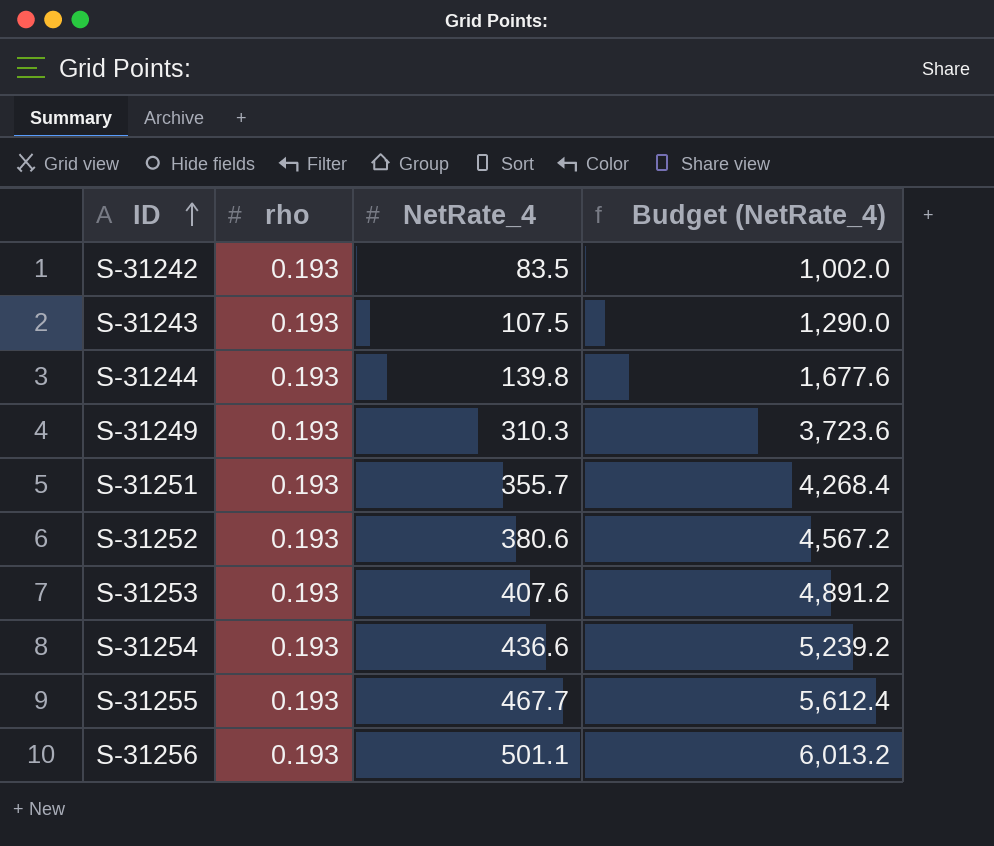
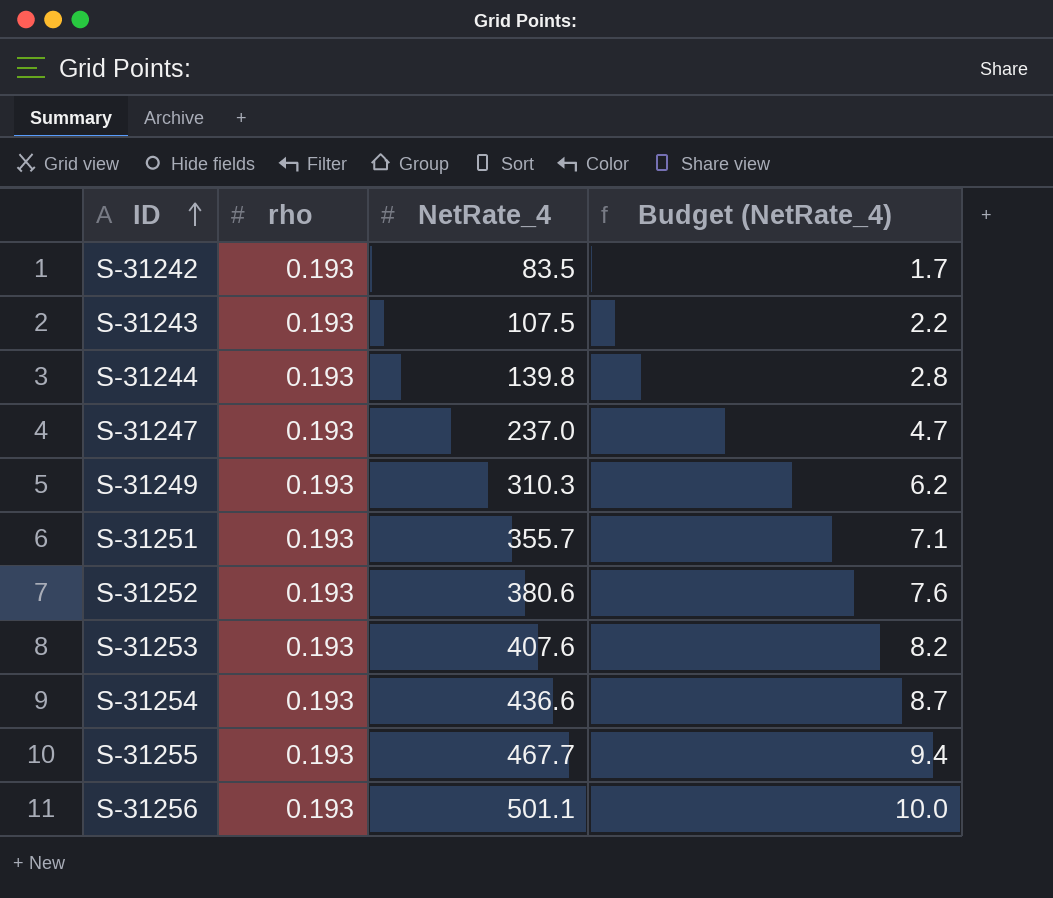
column Budget (NetRate_4) | formula: [NetRate_4] * 12 -> [NetRate_4] * 0.02
row S-31247: none -> 0.193 | 237.0 | 4.7

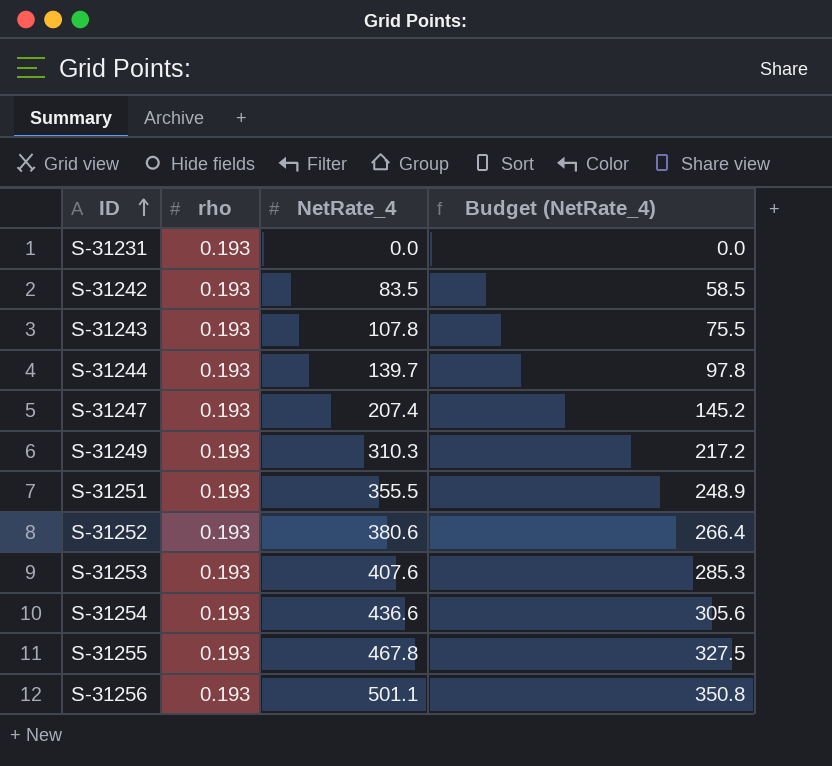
column Budget (NetRate_4) | formula: [NetRate_4] * 0.02 -> [NetRate_4] * 0.7
row S-31231: none -> 0.193 | 0.0 | 0.0
S-31243 | NetRate_4: 107.5 -> 107.8
S-31244 | NetRate_4: 139.8 -> 139.7
S-31247 | NetRate_4: 237.0 -> 207.4
S-31251 | NetRate_4: 355.7 -> 355.5
S-31255 | NetRate_4: 467.7 -> 467.8

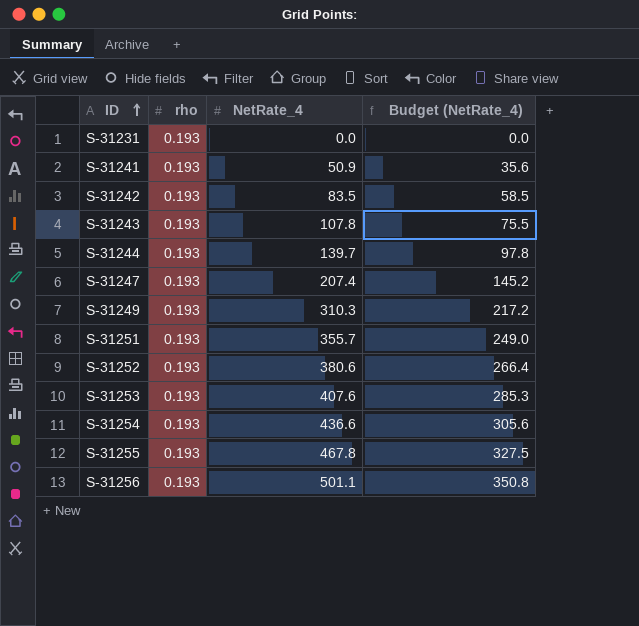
row S-31241: none -> 0.193 | 50.9 | 35.6
S-31251 | NetRate_4: 355.5 -> 355.7
S-31251 | Budget (NetRate_4): 248.9 -> 249.0

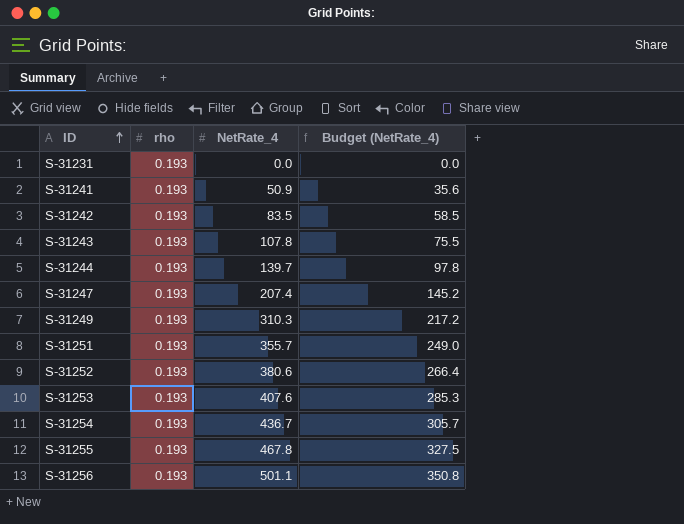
S-31254 | NetRate_4: 436.6 -> 436.7
S-31254 | Budget (NetRate_4): 305.6 -> 305.7

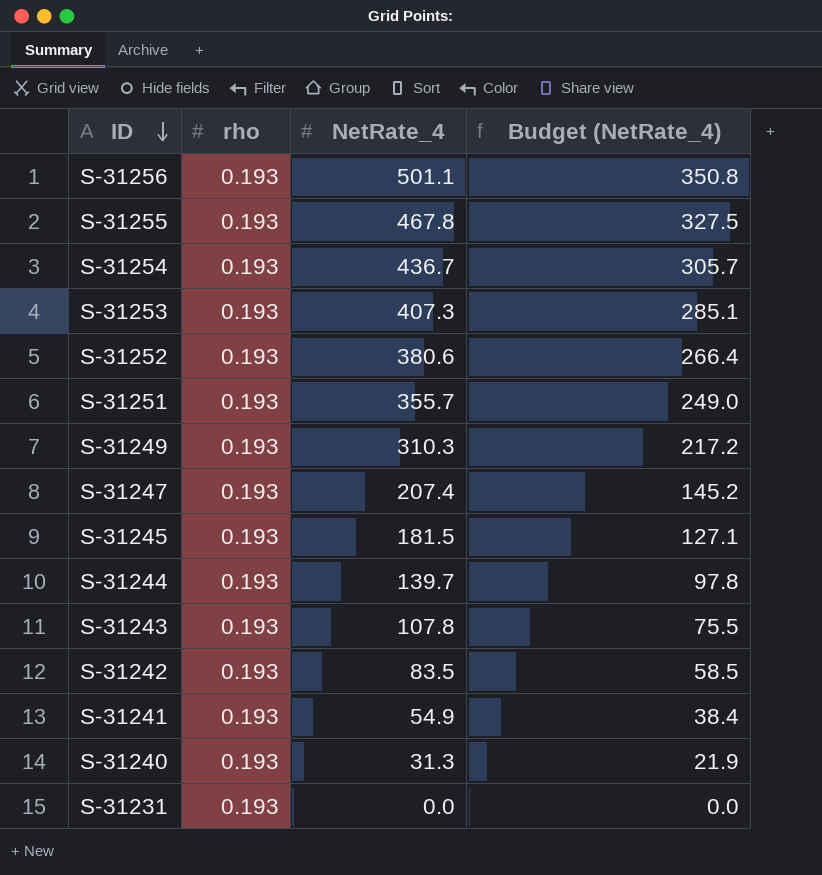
row order: ID ascending -> ID descending
S-31253 | NetRate_4: 407.6 -> 407.3
S-31253 | Budget (NetRate_4): 285.3 -> 285.1
row S-31245: none -> 0.193 | 181.5 | 127.1
S-31241 | NetRate_4: 50.9 -> 54.9
S-31241 | Budget (NetRate_4): 35.6 -> 38.4
row S-31240: none -> 0.193 | 31.3 | 21.9

